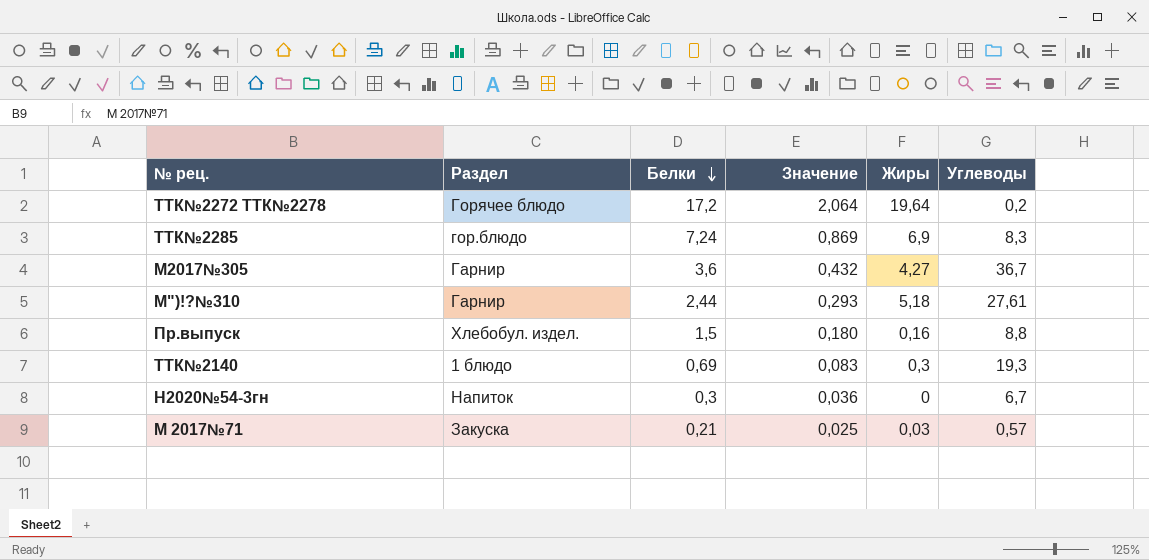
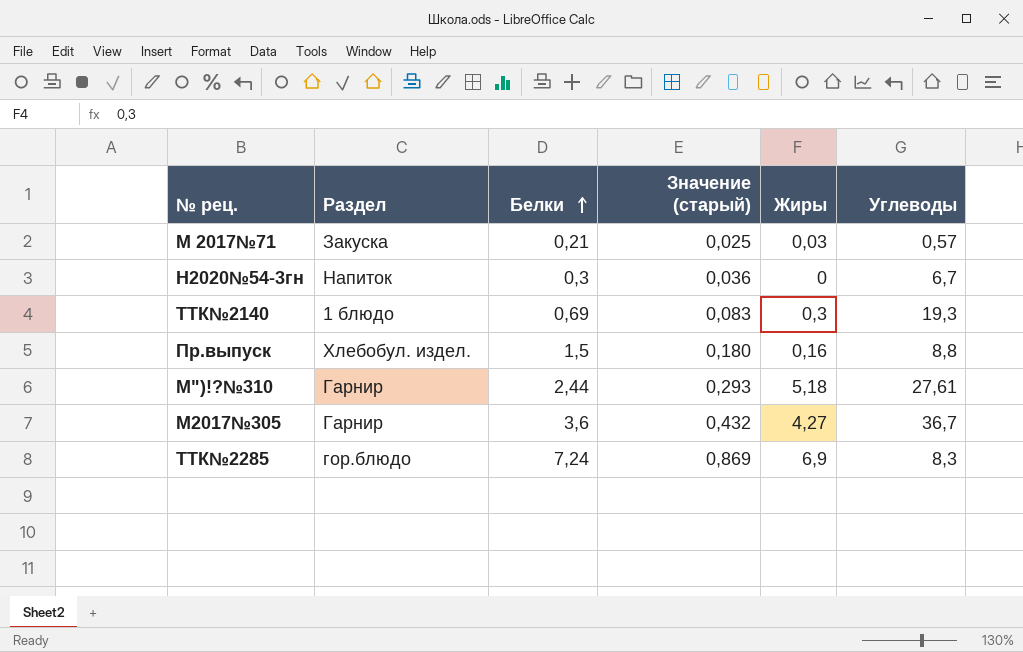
row order: Белки descending -> Белки ascending
column name: Значение -> Значение (старый)
row ТТК№2272 ТТК№2278: Горячее блюдо | 17,2 | 2,064 | 19,64 | 0,2 -> none

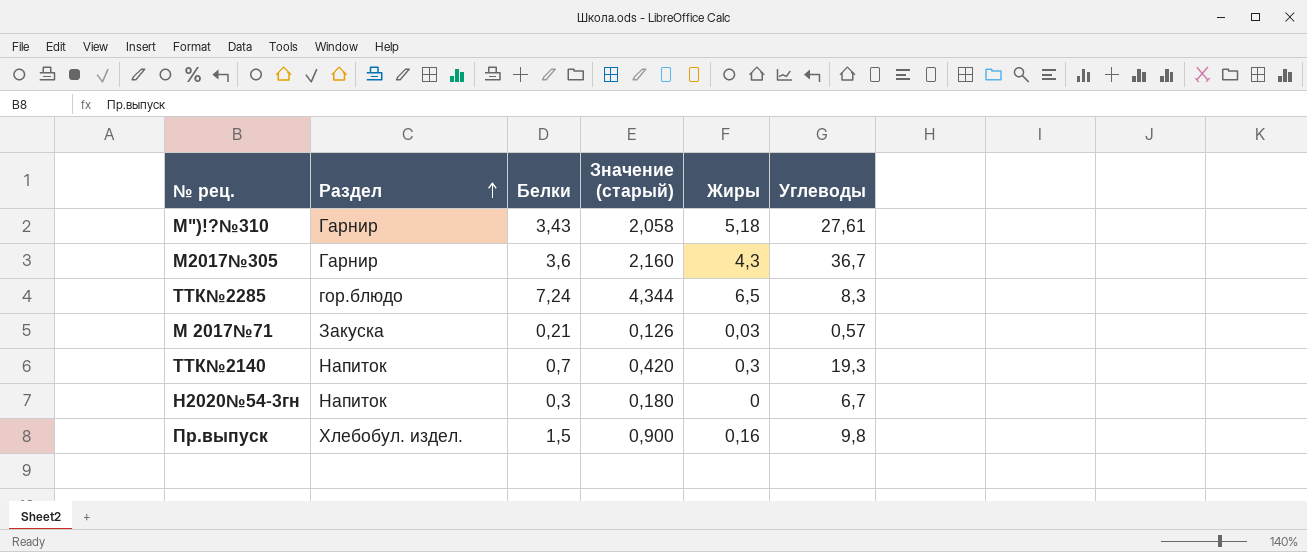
row order: Белки ascending -> Раздел ascending
column Значение (старый) | formula: [Белки] * 0,12 -> [Белки] * 0,6
М")!?№310 | Белки: 2,44 -> 3,43
М2017№305 | Жиры: 4,27 -> 4,3
ТТК№2285 | Жиры: 6,9 -> 6,5
ТТК№2140 | Раздел: 1 блюдо -> Напиток
ТТК№2140 | Белки: 0,69 -> 0,7
Пр.выпуск | Углеводы: 8,8 -> 9,8

